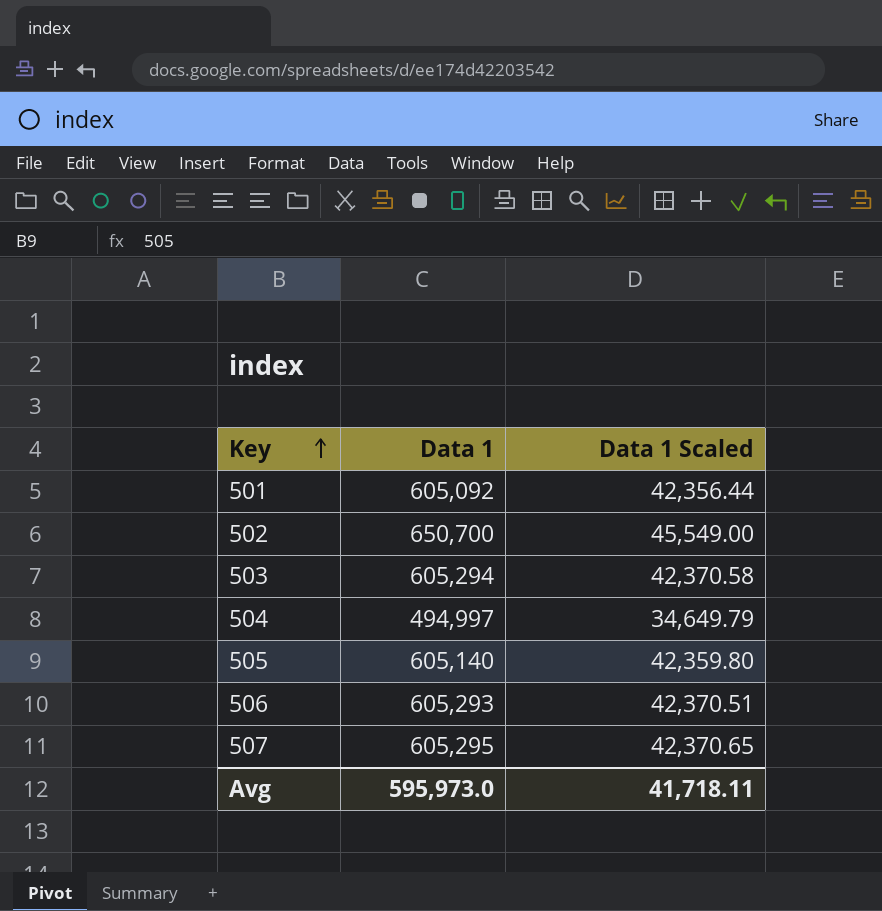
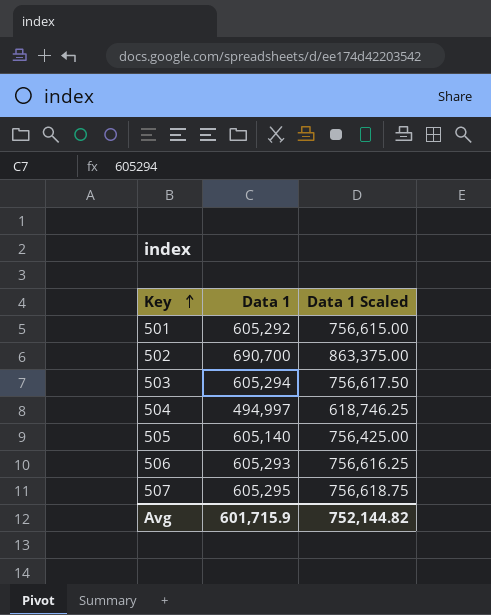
column Data 1 Scaled | formula: [Data 1] * 0.07 -> [Data 1] * 1.25
501 | Data 1: 605,092 -> 605,292
502 | Data 1: 650,700 -> 690,700
Avg | Data 1: 595,973.0 -> 601,715.9
Avg | Data 1 Scaled: 41,718.11 -> 752,144.82

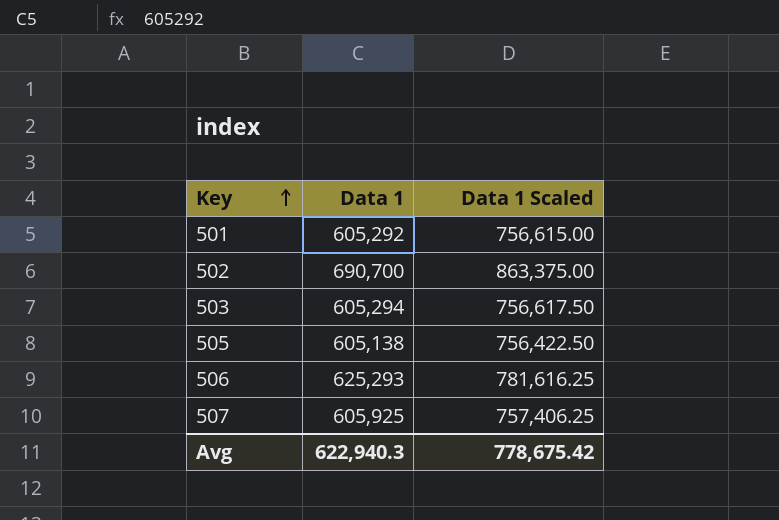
row 504: 494,997 | 618,746.25 -> none
505 | Data 1: 605,140 -> 605,138
505 | Data 1 Scaled: 756,425.00 -> 756,422.50
506 | Data 1: 605,293 -> 625,293
506 | Data 1 Scaled: 756,616.25 -> 781,616.25
507 | Data 1: 605,295 -> 605,925
507 | Data 1 Scaled: 756,618.75 -> 757,406.25
Avg | Data 1: 601,715.9 -> 622,940.3
Avg | Data 1 Scaled: 752,144.82 -> 778,675.42

